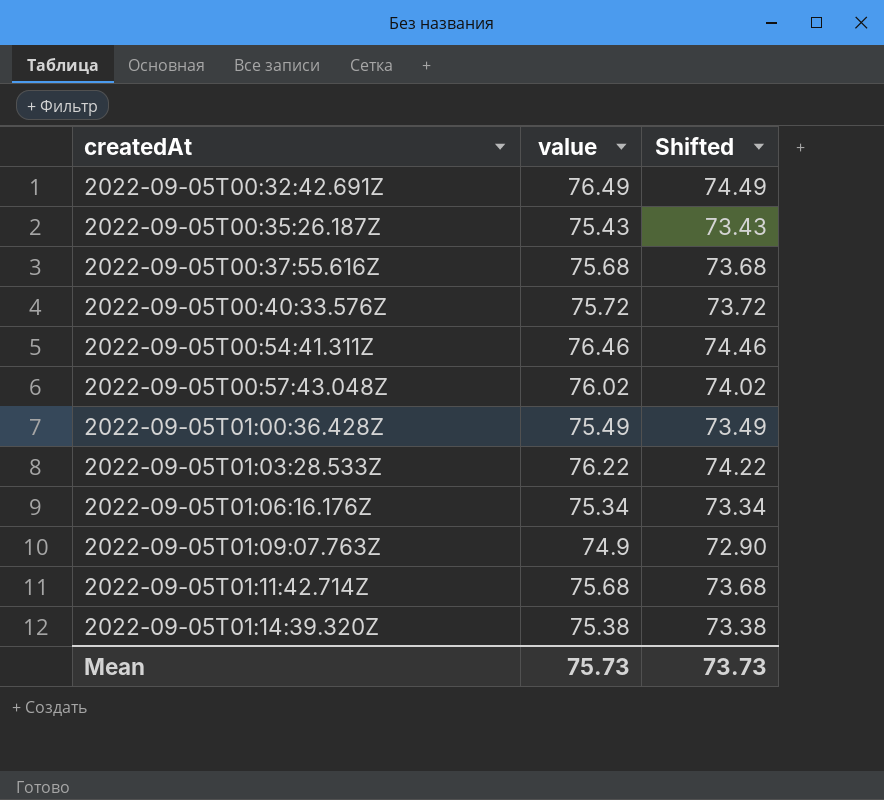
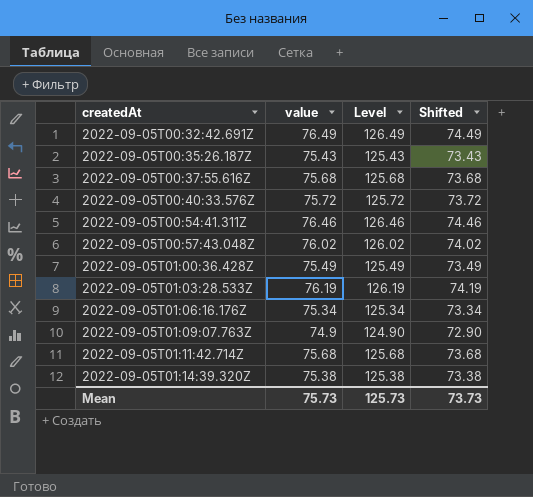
column Level | formula: none -> [value] + 50
2022-09-05T01:03:28.533Z | value: 76.22 -> 76.19
2022-09-05T01:03:28.533Z | Shifted: 74.22 -> 74.19

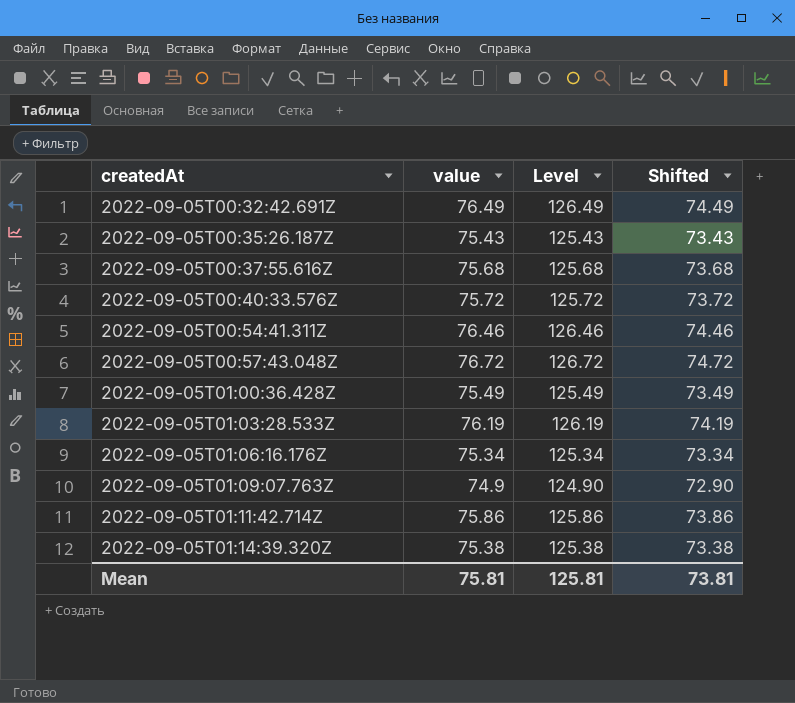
2022-09-05T00:57:43.048Z | value: 76.02 -> 76.72
2022-09-05T00:57:43.048Z | Level: 126.02 -> 126.72
2022-09-05T00:57:43.048Z | Shifted: 74.02 -> 74.72
2022-09-05T01:11:42.714Z | value: 75.68 -> 75.86
2022-09-05T01:11:42.714Z | Level: 125.68 -> 125.86
2022-09-05T01:11:42.714Z | Shifted: 73.68 -> 73.86
Mean | value: 75.73 -> 75.81
Mean | Level: 125.73 -> 125.81
Mean | Shifted: 73.73 -> 73.81

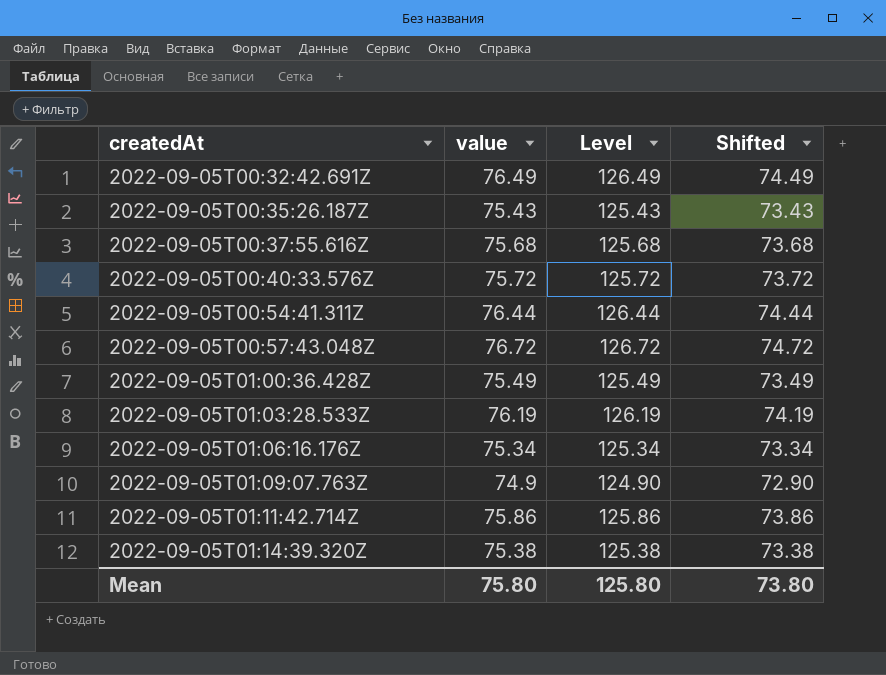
2022-09-05T00:54:41.311Z | value: 76.46 -> 76.44
2022-09-05T00:54:41.311Z | Level: 126.46 -> 126.44
2022-09-05T00:54:41.311Z | Shifted: 74.46 -> 74.44
Mean | value: 75.81 -> 75.80
Mean | Level: 125.81 -> 125.80
Mean | Shifted: 73.81 -> 73.80

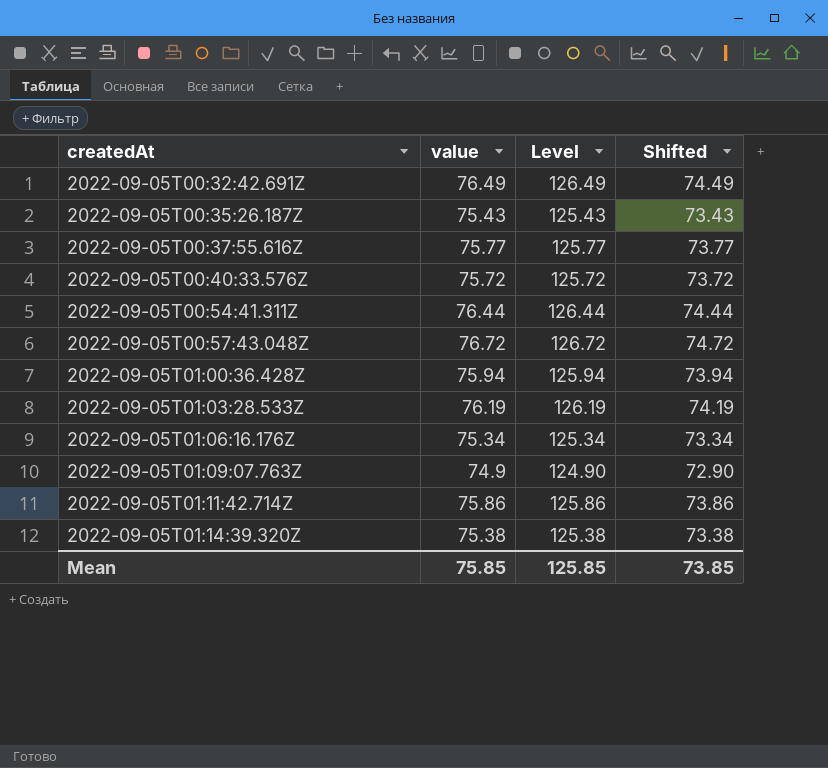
2022-09-05T00:37:55.616Z | value: 75.68 -> 75.77
2022-09-05T00:37:55.616Z | Level: 125.68 -> 125.77
2022-09-05T00:37:55.616Z | Shifted: 73.68 -> 73.77
2022-09-05T01:00:36.428Z | value: 75.49 -> 75.94
2022-09-05T01:00:36.428Z | Level: 125.49 -> 125.94
2022-09-05T01:00:36.428Z | Shifted: 73.49 -> 73.94
Mean | value: 75.80 -> 75.85
Mean | Level: 125.80 -> 125.85
Mean | Shifted: 73.80 -> 73.85

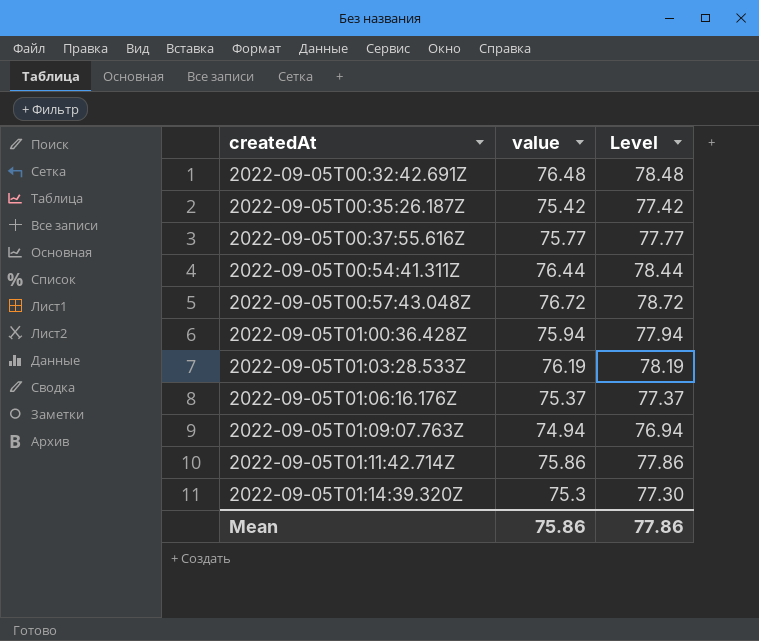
column Shifted | formula: [value] - 2 -> none
column Level | formula: [value] + 50 -> [value] + 2
row 2022-09-05T00:40:33.576Z: 75.72 | 125.72 | 73.72 -> none
2022-09-05T00:32:42.691Z | value: 76.49 -> 76.48
2022-09-05T00:35:26.187Z | value: 75.43 -> 75.42
2022-09-05T01:06:16.176Z | value: 75.34 -> 75.37
2022-09-05T01:09:07.763Z | value: 74.9 -> 74.94
2022-09-05T01:14:39.320Z | value: 75.38 -> 75.3
Mean | value: 75.85 -> 75.86
Mean | Level: 125.85 -> 77.86

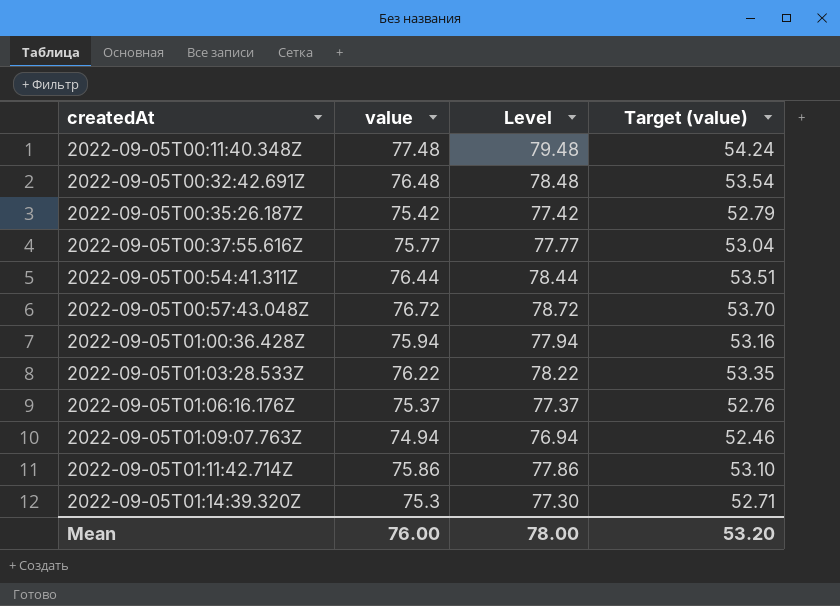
column Target (value) | formula: none -> [value] * 0.7
row 2022-09-05T00:11:40.348Z: none -> 77.48 | 79.48 | 54.24
2022-09-05T01:03:28.533Z | value: 76.19 -> 76.22
2022-09-05T01:03:28.533Z | Level: 78.19 -> 78.22
Mean | value: 75.86 -> 76.00
Mean | Level: 77.86 -> 78.00

